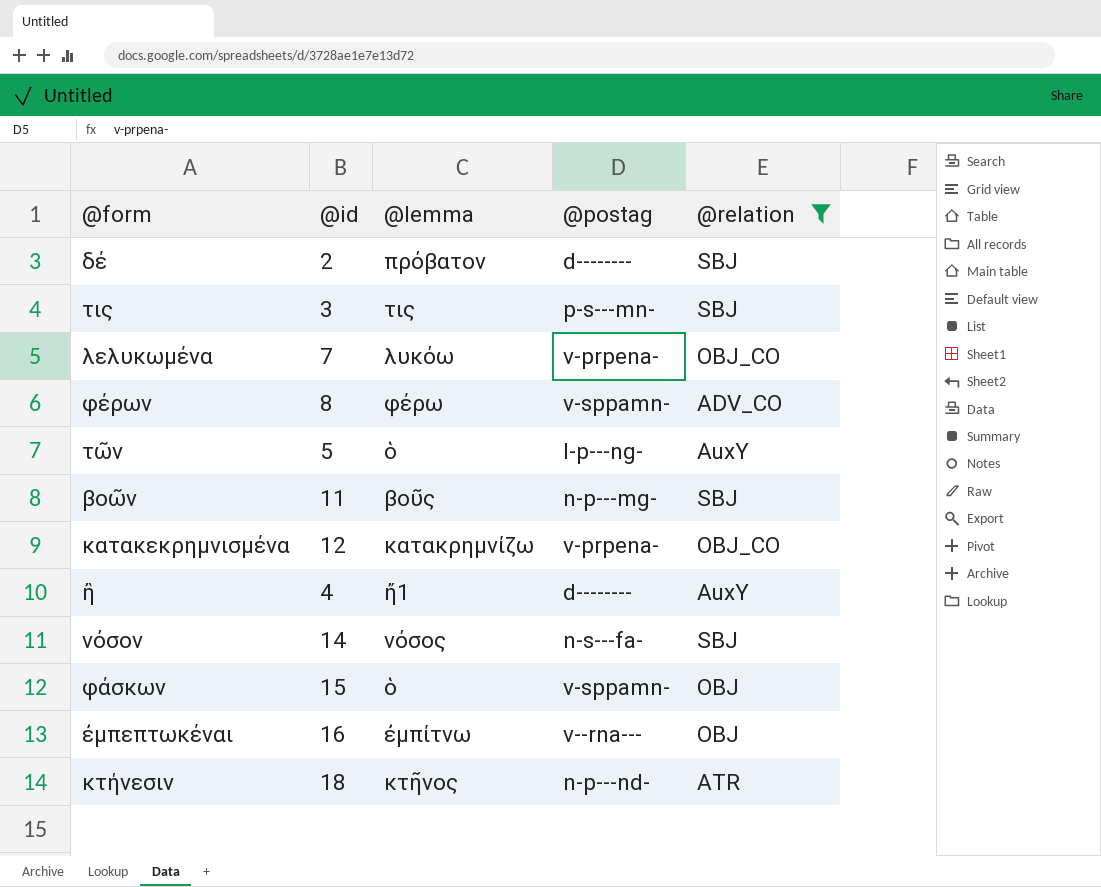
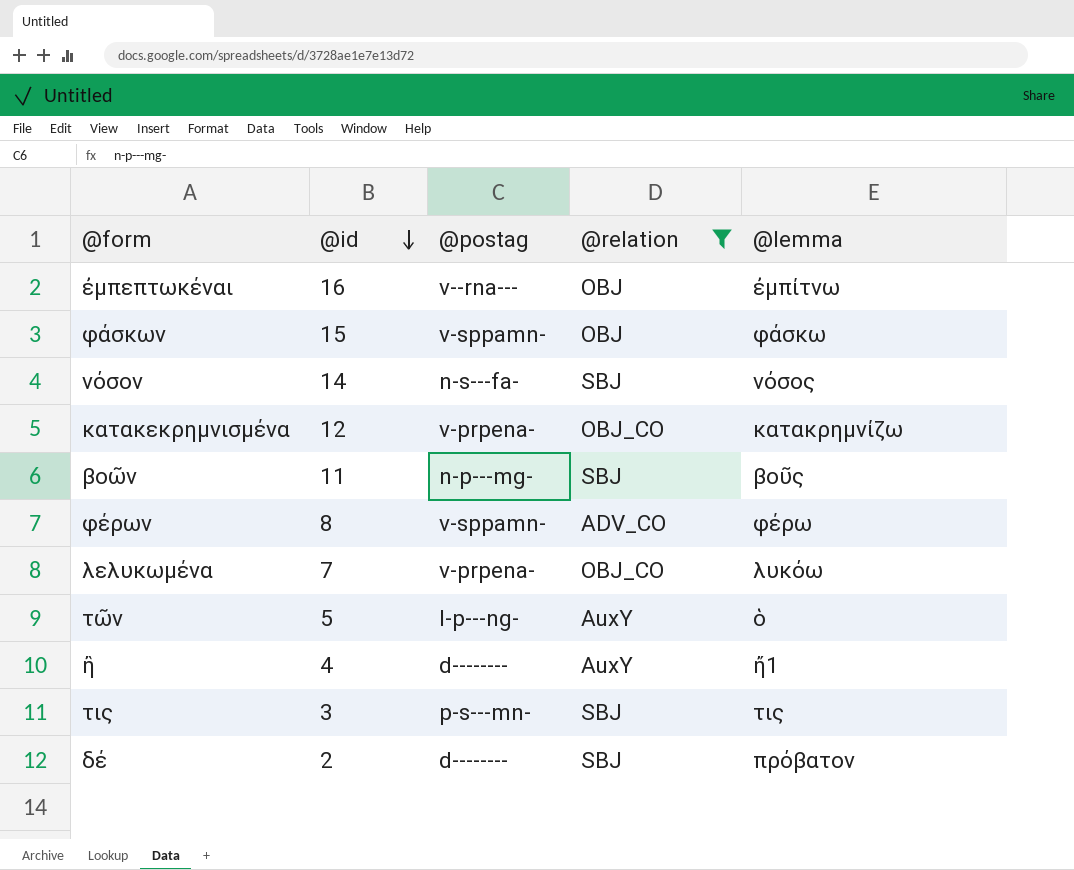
row order: none -> @id descending
column @lemma | position: 3 -> 5
row κτήνεσιν: 18 | κτῆνος | n-p---nd- | ATR -> none
φάσκων | @lemma: ὁ -> φάσκω

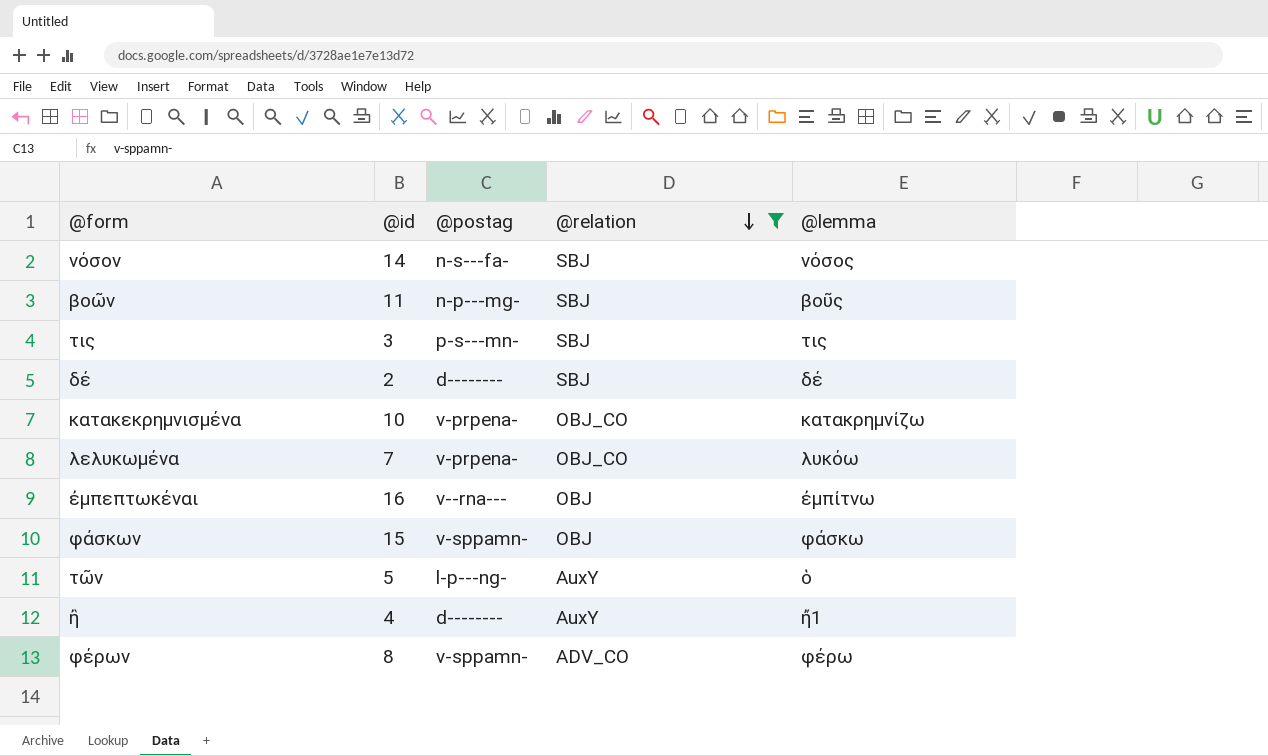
row order: @id descending -> @relation descending
δέ | @lemma: πρόβατον -> δέ
κατακεκρημνισμένα | @id: 12 -> 10

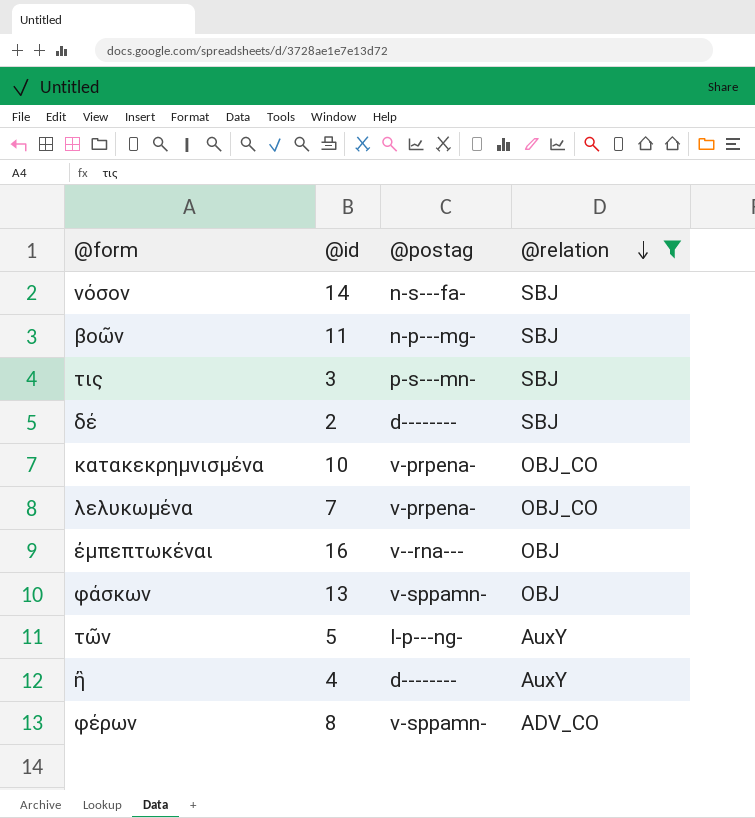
column @lemma | position: 5 -> none
φάσκων | @id: 15 -> 13

